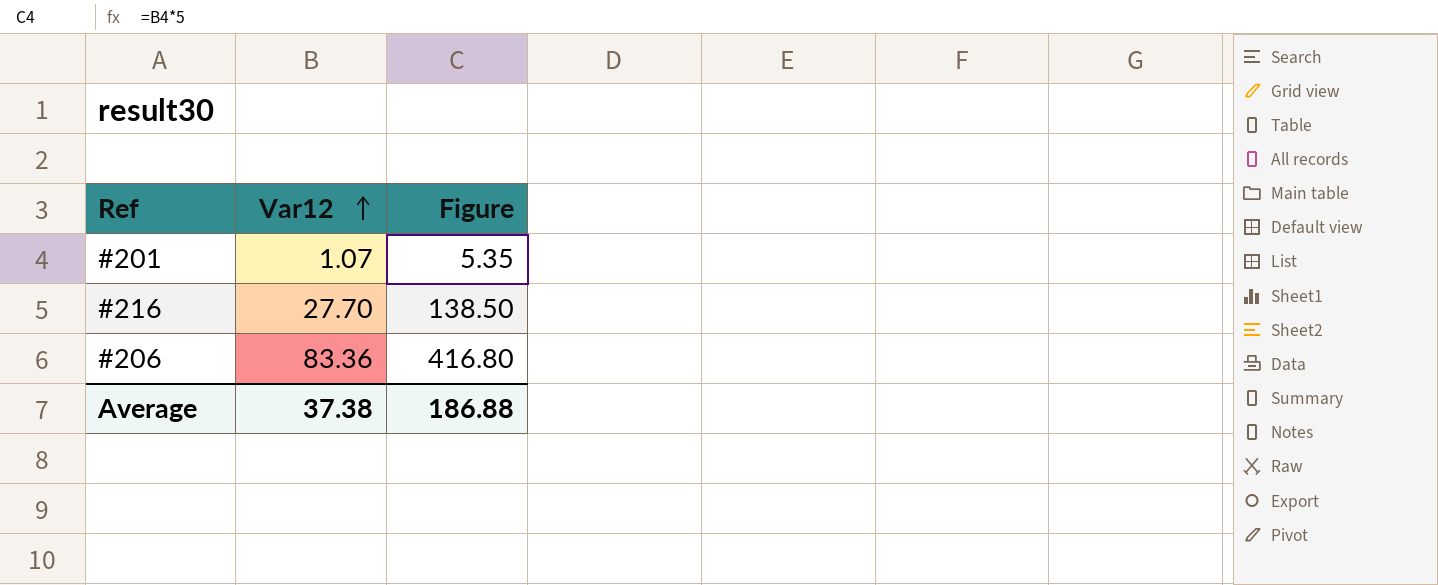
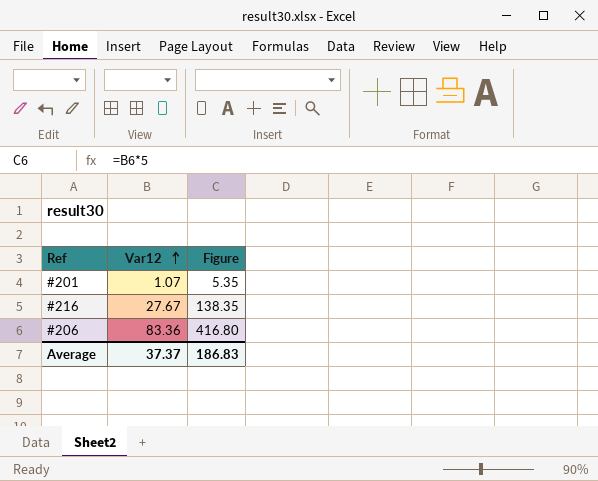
#216 | Var12: 27.70 -> 27.67
#216 | Figure: 138.50 -> 138.35
Average | Var12: 37.38 -> 37.37
Average | Figure: 186.88 -> 186.83

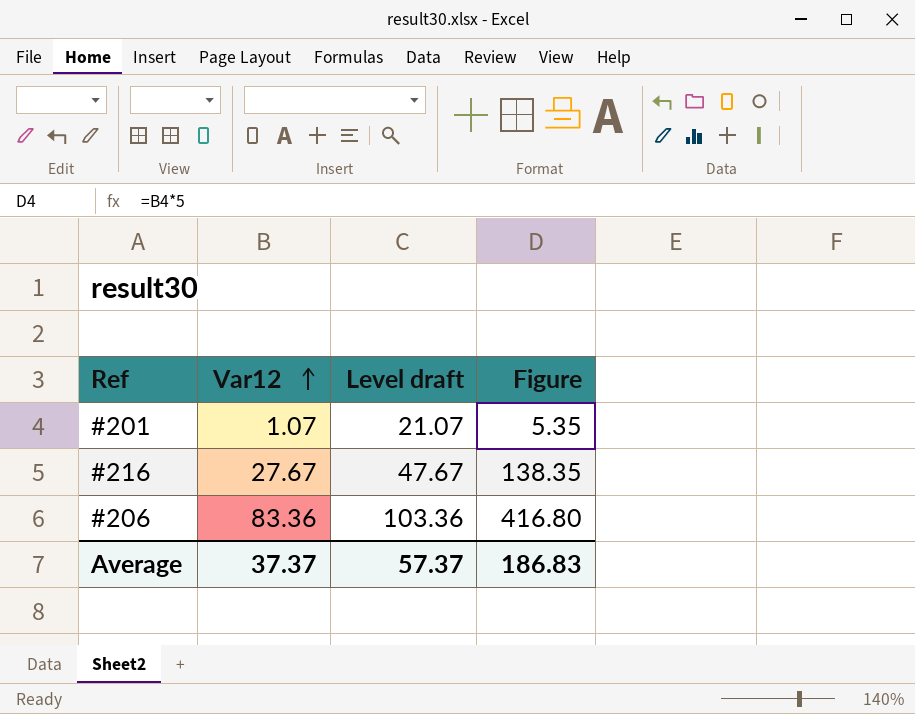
column Level draft | formula: none -> [Var12] + 20

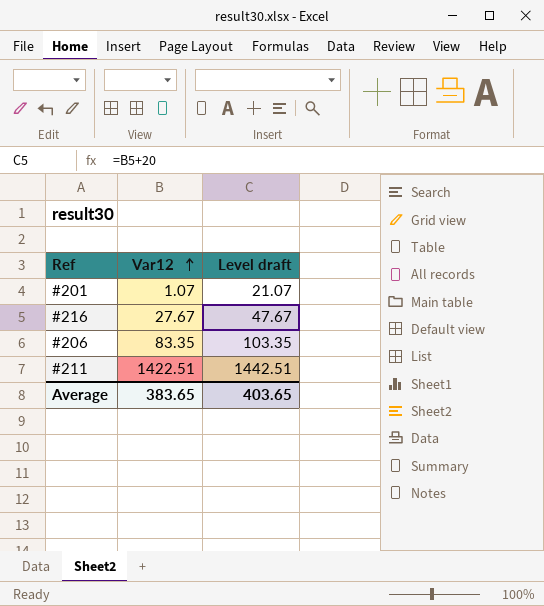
column Figure | formula: [Var12] * 5 -> none
#206 | Var12: 83.36 -> 83.35
#206 | Level draft: 103.36 -> 103.35
row #211: none -> 1422.51 | 1442.51
Average | Var12: 37.37 -> 383.65
Average | Level draft: 57.37 -> 403.65

